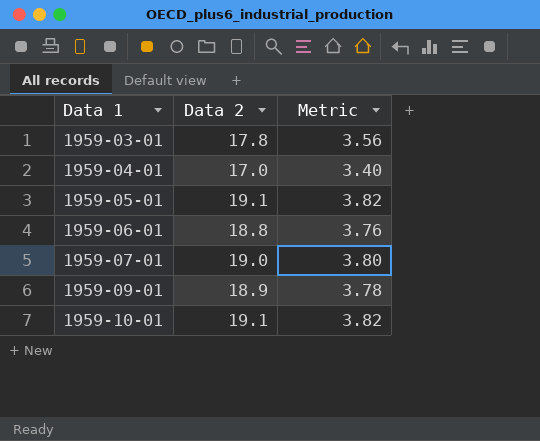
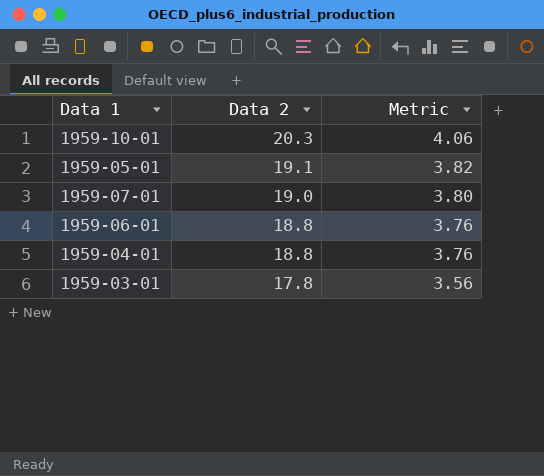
row order: Data 1 ascending -> Data 2 descending
row 1959-09-01: 18.9 | 3.78 -> none
1959-10-01 | Data 2: 19.1 -> 20.3
1959-10-01 | Metric: 3.82 -> 4.06
1959-04-01 | Data 2: 17.0 -> 18.8
1959-04-01 | Metric: 3.40 -> 3.76

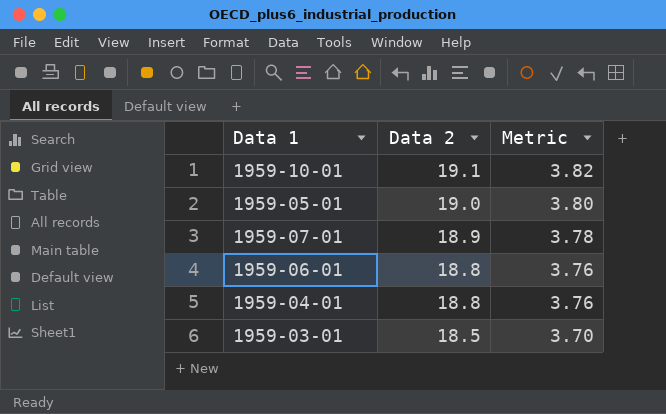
1959-10-01 | Data 2: 20.3 -> 19.1
1959-10-01 | Metric: 4.06 -> 3.82
1959-05-01 | Data 2: 19.1 -> 19.0
1959-05-01 | Metric: 3.82 -> 3.80
1959-07-01 | Data 2: 19.0 -> 18.9
1959-07-01 | Metric: 3.80 -> 3.78
1959-03-01 | Data 2: 17.8 -> 18.5
1959-03-01 | Metric: 3.56 -> 3.70

